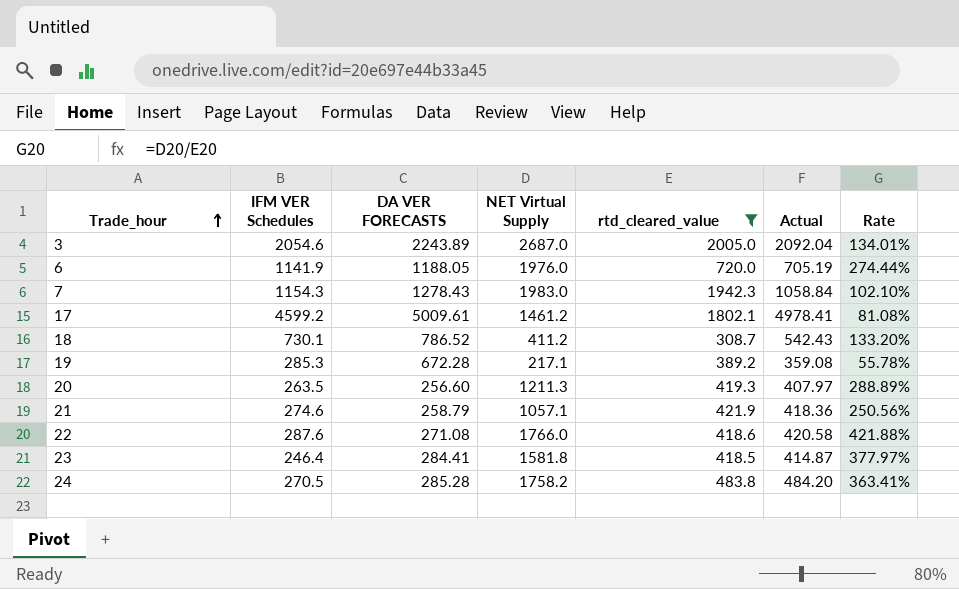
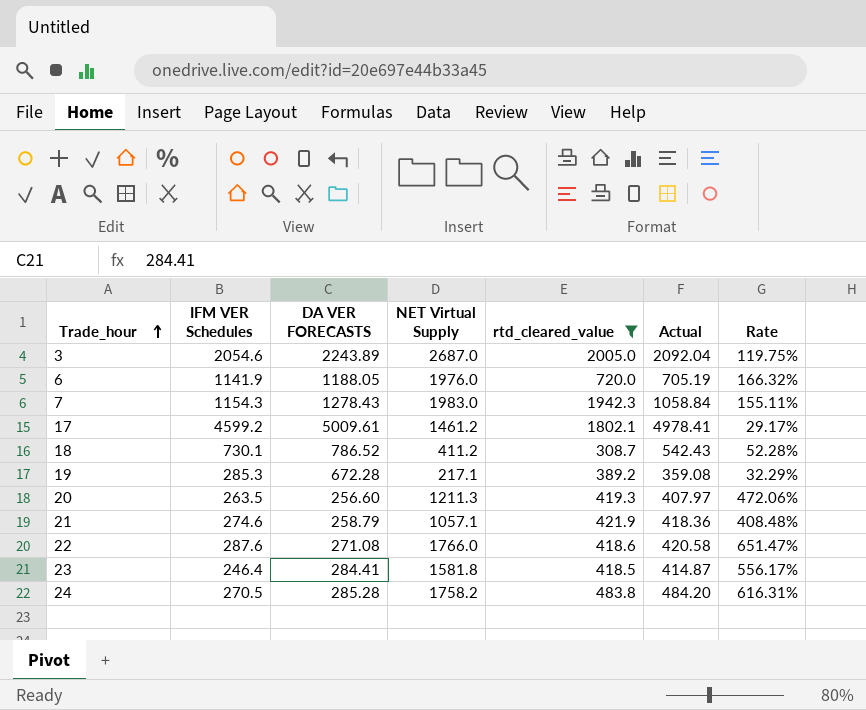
column Rate | formula: [NET Virtual Supply] / [rtd_cleared_value] -> [NET Virtual Supply] / [DA VER FORECASTS]

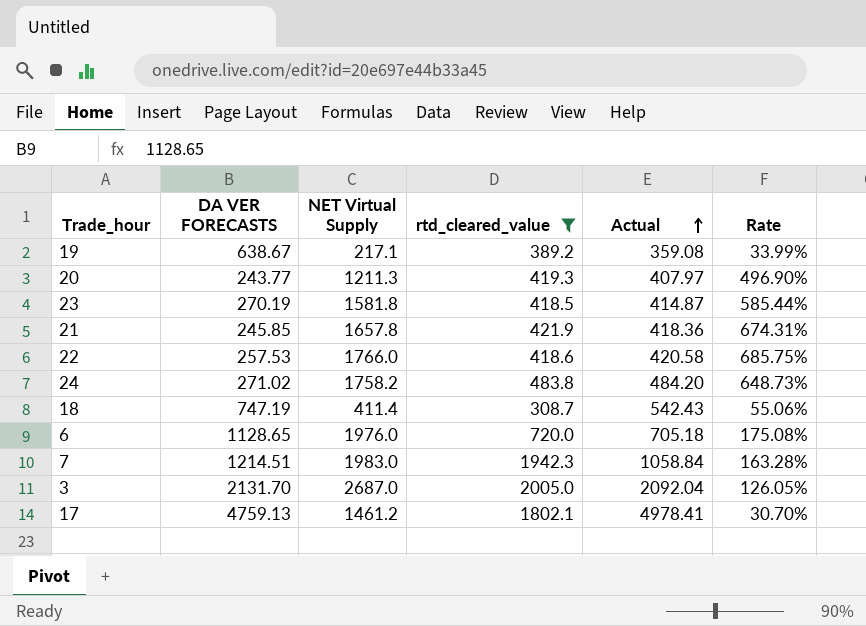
row order: Trade_hour ascending -> Actual ascending
column IFM VER Schedules | position: 2 -> none
19 | DA VER FORECASTS: 672.28 -> 638.67
19 | Rate: 32.29% -> 33.99%
20 | DA VER FORECASTS: 256.60 -> 243.77
20 | Rate: 472.06% -> 496.90%
23 | DA VER FORECASTS: 284.41 -> 270.19
23 | Rate: 556.17% -> 585.44%
21 | DA VER FORECASTS: 258.79 -> 245.85
21 | NET Virtual Supply: 1057.1 -> 1657.8
21 | Rate: 408.48% -> 674.31%
22 | DA VER FORECASTS: 271.08 -> 257.53
22 | Rate: 651.47% -> 685.75%
24 | DA VER FORECASTS: 285.28 -> 271.02
24 | Rate: 616.31% -> 648.73%
18 | DA VER FORECASTS: 786.52 -> 747.19
18 | NET Virtual Supply: 411.2 -> 411.4
18 | Rate: 52.28% -> 55.06%
6 | DA VER FORECASTS: 1188.05 -> 1128.65
6 | Actual: 705.19 -> 705.18
6 | Rate: 166.32% -> 175.08%
7 | DA VER FORECASTS: 1278.43 -> 1214.51
7 | Rate: 155.11% -> 163.28%
3 | DA VER FORECASTS: 2243.89 -> 2131.70
3 | Rate: 119.75% -> 126.05%
17 | DA VER FORECASTS: 5009.61 -> 4759.13
17 | Rate: 29.17% -> 30.70%

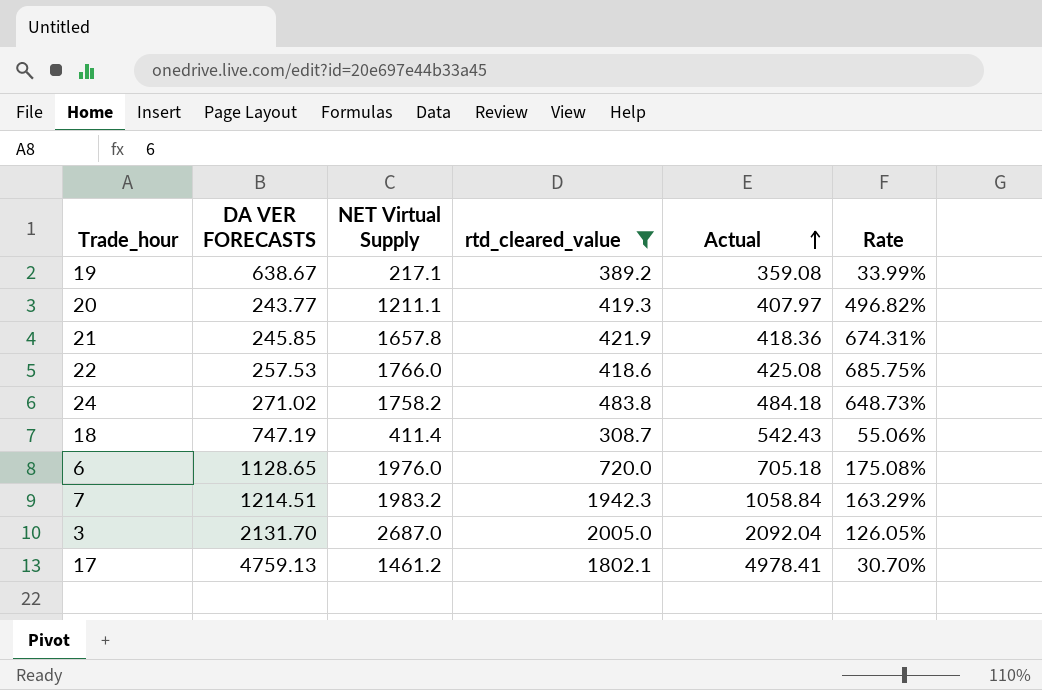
row 23: 270.19 | 1581.8 | 418.5 | 414.87 | 585.44% -> none
20 | NET Virtual Supply: 1211.3 -> 1211.1
20 | Rate: 496.90% -> 496.82%
22 | Actual: 420.58 -> 425.08
24 | Actual: 484.20 -> 484.18
7 | NET Virtual Supply: 1983.0 -> 1983.2
7 | Rate: 163.28% -> 163.29%

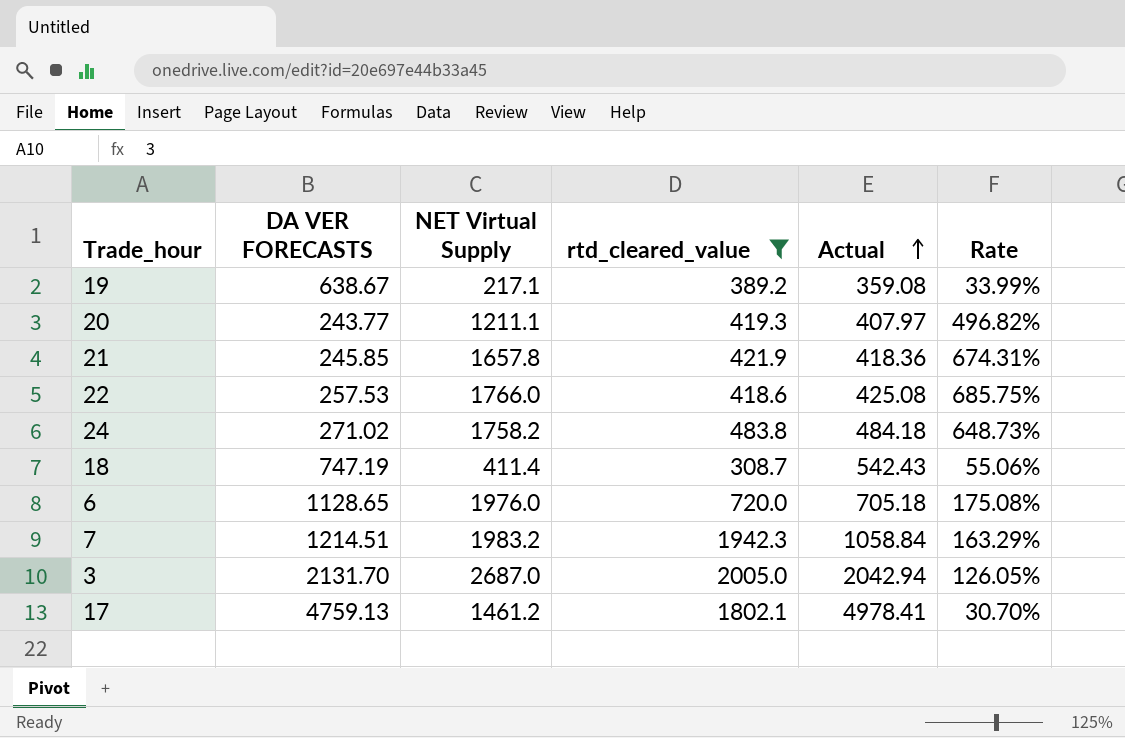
3 | Actual: 2092.04 -> 2042.94

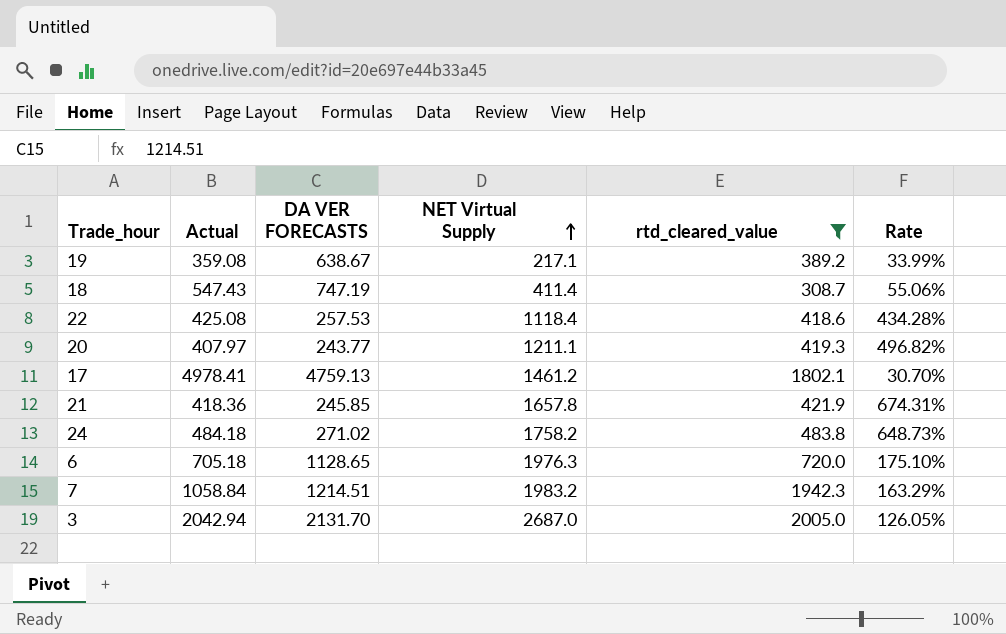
row order: Actual ascending -> NET Virtual Supply ascending
column Actual | position: 5 -> 2
18 | Actual: 542.43 -> 547.43
22 | NET Virtual Supply: 1766.0 -> 1118.4
22 | Rate: 685.75% -> 434.28%
6 | NET Virtual Supply: 1976.0 -> 1976.3
6 | Rate: 175.08% -> 175.10%

